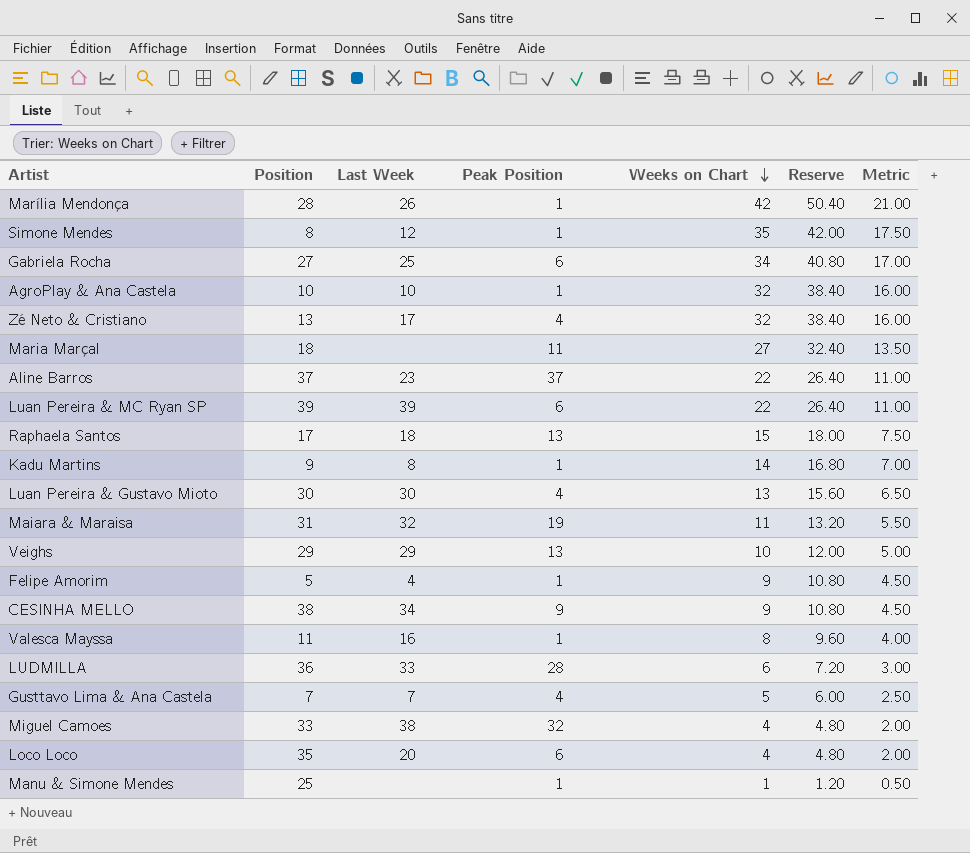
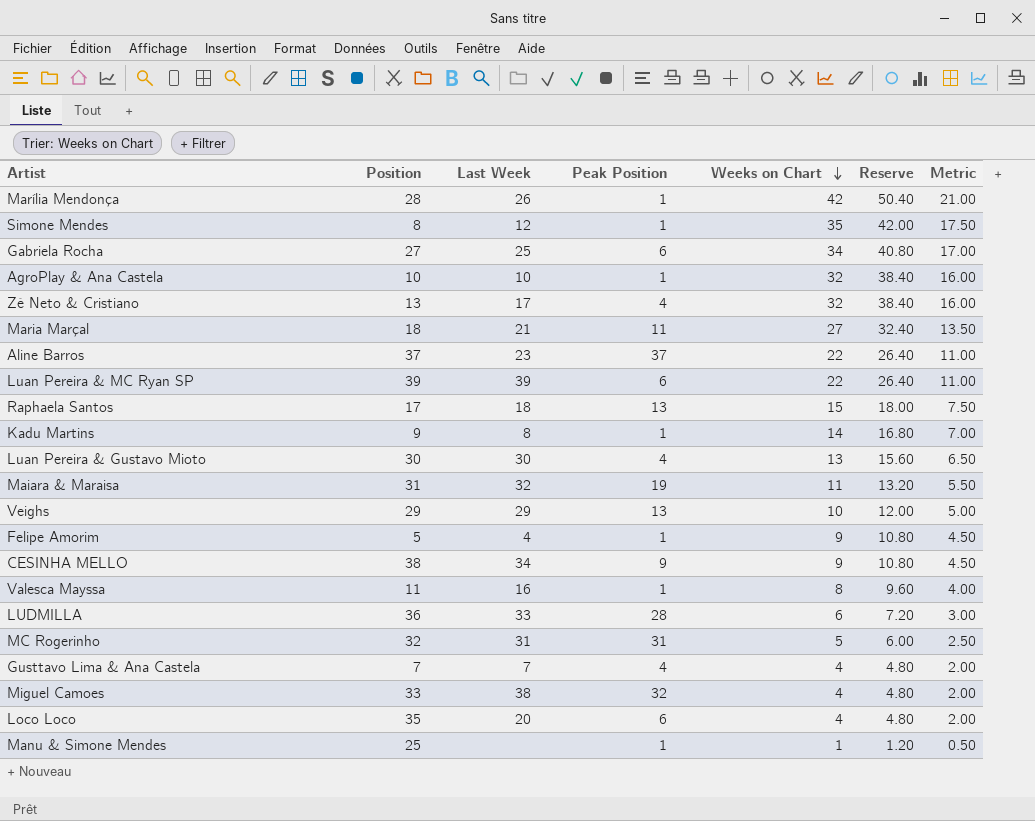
Maria Marçal | Last Week: none -> 21
row MC Rogerinho: none -> 32 | 31 | 31 | 5 | 6.00 | 2.50
Gusttavo Lima & Ana Castela | Weeks on Chart: 5 -> 4
Gusttavo Lima & Ana Castela | Reserve: 6.00 -> 4.80
Gusttavo Lima & Ana Castela | Metric: 2.50 -> 2.00

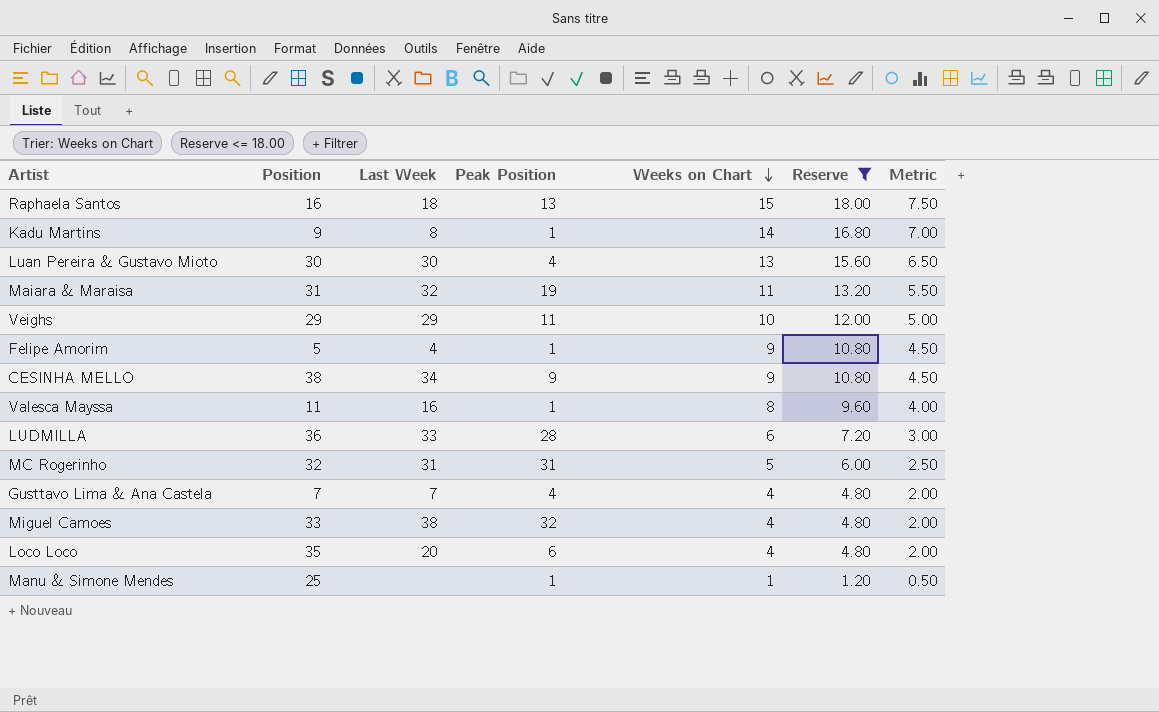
filter: none -> Reserve <= 18.00
Raphaela Santos | Position: 17 -> 16
Veighs | Peak Position: 13 -> 11

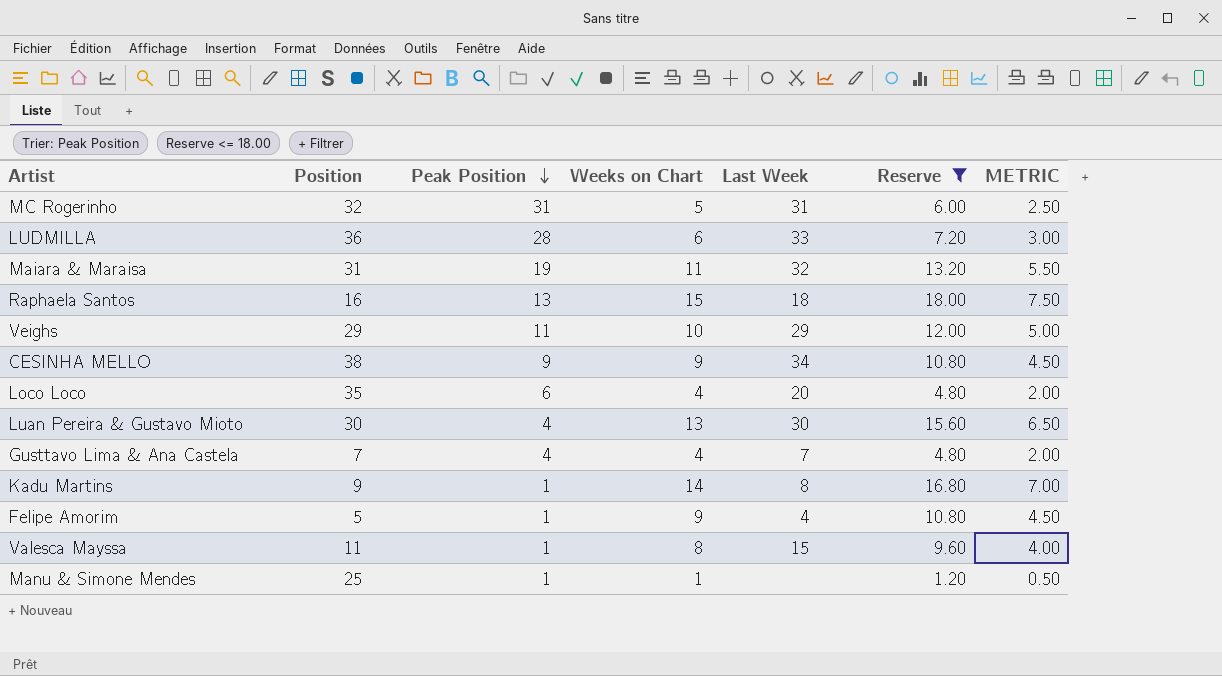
row order: Weeks on Chart descending -> Peak Position descending
column Last Week | position: 3 -> 5
column name: Metric -> METRIC
row Miguel Camoes: 33 | 38 | 32 | 4 | 4.80 | 2.00 -> none
Valesca Mayssa | Last Week: 16 -> 15

